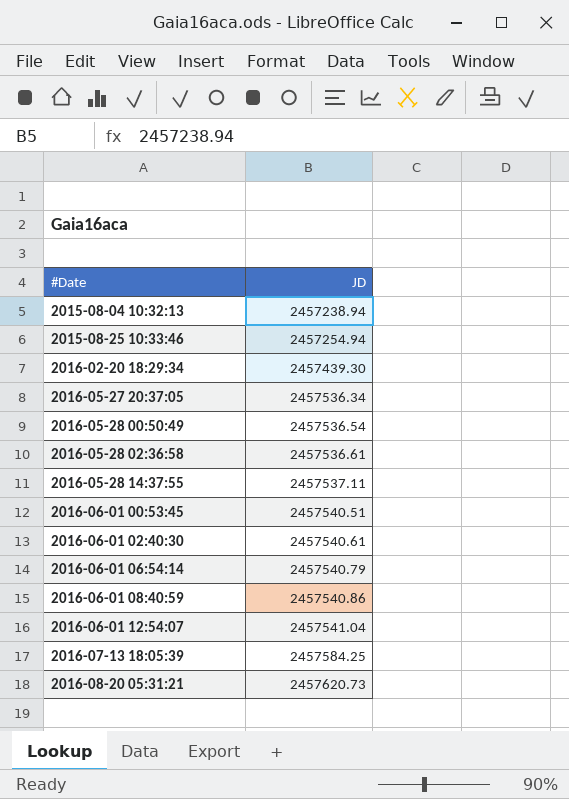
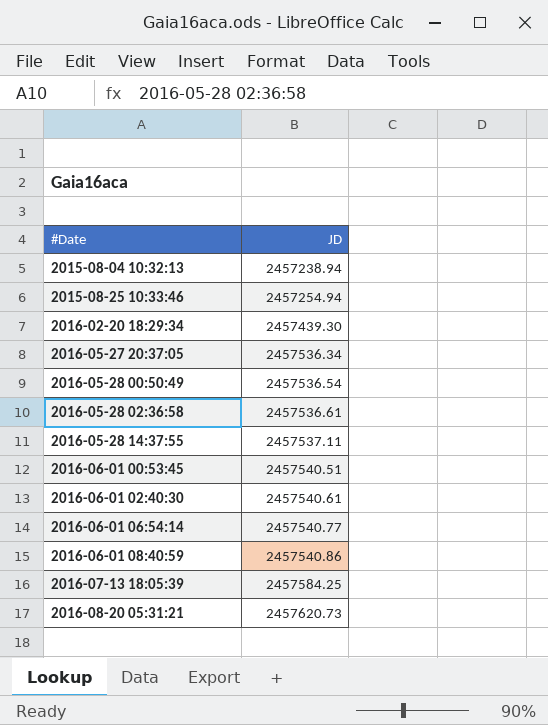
row 2016-06-01 12:54:07: 2457541.04 -> none
2016-06-01 06:54:14 | JD: 2457540.79 -> 2457540.77

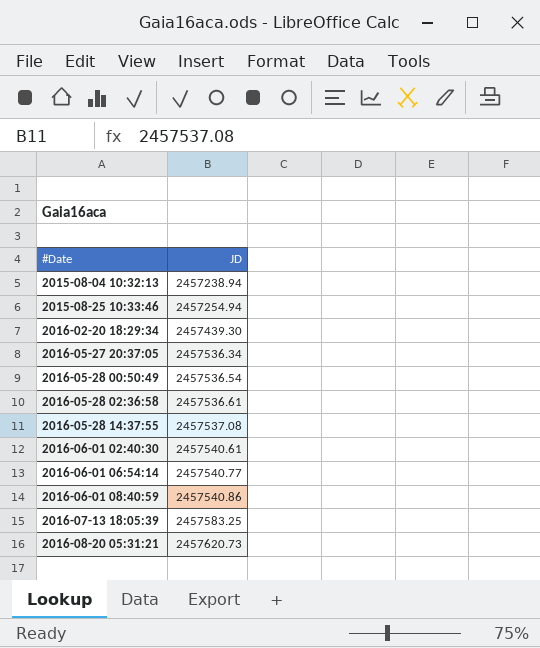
row 2016-06-01 00:53:45: 2457540.51 -> none
2016-05-28 14:37:55 | JD: 2457537.11 -> 2457537.08
2016-07-13 18:05:39 | JD: 2457584.25 -> 2457583.25

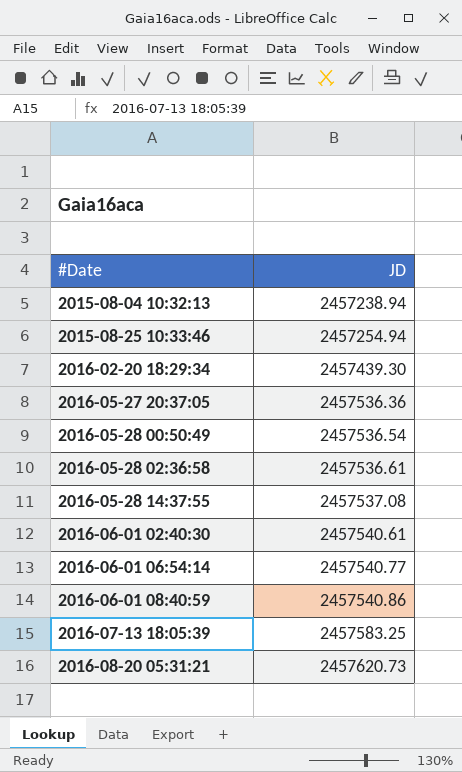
2016-05-27 20:37:05 | JD: 2457536.34 -> 2457536.36

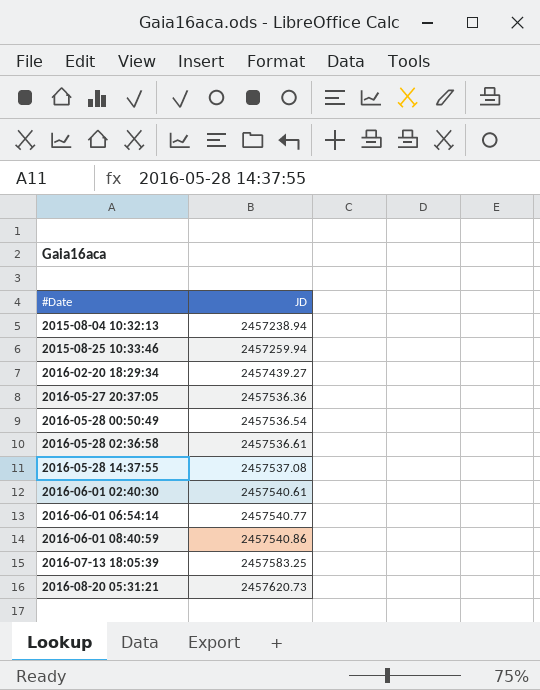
2015-08-25 10:33:46 | JD: 2457254.94 -> 2457259.94
2016-02-20 18:29:34 | JD: 2457439.30 -> 2457439.27

